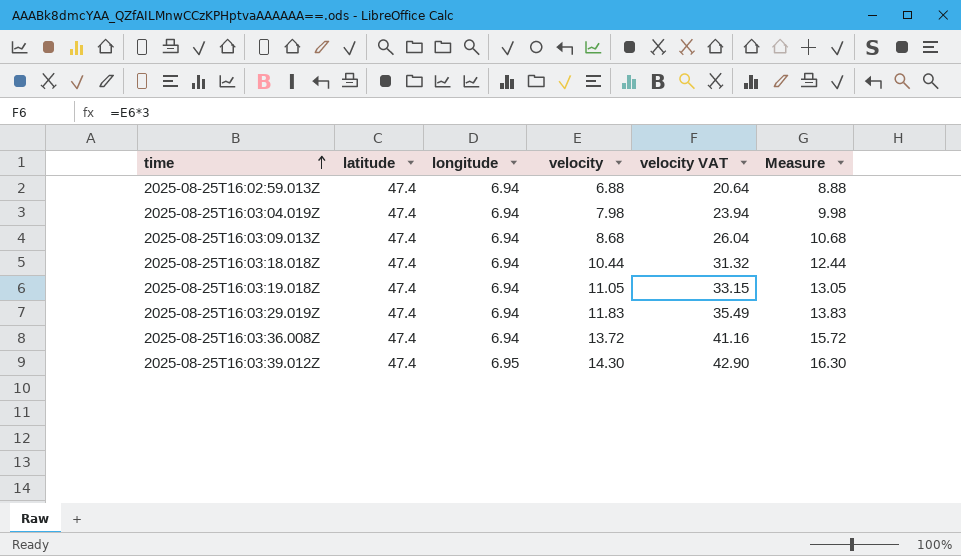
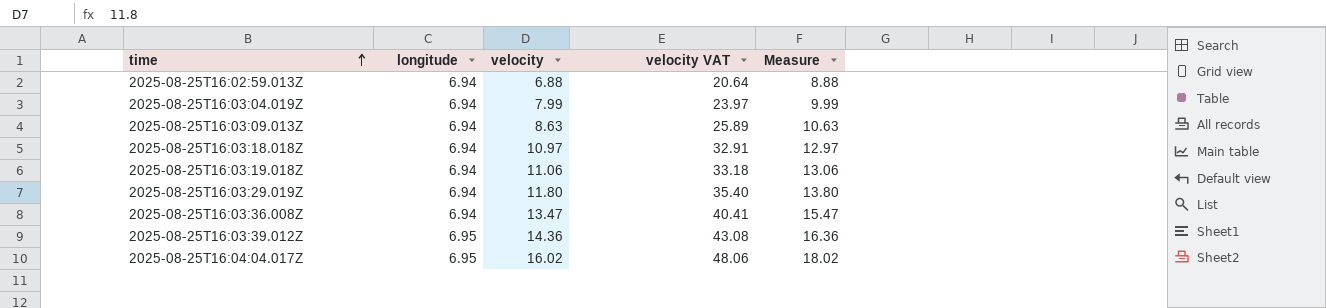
column latitude | position: 2 -> none
2025-08-25T16:03:04.019Z | velocity: 7.98 -> 7.99
2025-08-25T16:03:04.019Z | velocity VAT: 23.94 -> 23.97
2025-08-25T16:03:04.019Z | Measure: 9.98 -> 9.99
2025-08-25T16:03:09.013Z | velocity: 8.68 -> 8.63
2025-08-25T16:03:09.013Z | velocity VAT: 26.04 -> 25.89
2025-08-25T16:03:09.013Z | Measure: 10.68 -> 10.63
2025-08-25T16:03:18.018Z | velocity: 10.44 -> 10.97
2025-08-25T16:03:18.018Z | velocity VAT: 31.32 -> 32.91
2025-08-25T16:03:18.018Z | Measure: 12.44 -> 12.97
2025-08-25T16:03:19.018Z | velocity: 11.05 -> 11.06
2025-08-25T16:03:19.018Z | velocity VAT: 33.15 -> 33.18
2025-08-25T16:03:19.018Z | Measure: 13.05 -> 13.06
2025-08-25T16:03:29.019Z | velocity: 11.83 -> 11.80
2025-08-25T16:03:29.019Z | velocity VAT: 35.49 -> 35.40
2025-08-25T16:03:29.019Z | Measure: 13.83 -> 13.80
2025-08-25T16:03:36.008Z | velocity: 13.72 -> 13.47
2025-08-25T16:03:36.008Z | velocity VAT: 41.16 -> 40.41
2025-08-25T16:03:36.008Z | Measure: 15.72 -> 15.47
2025-08-25T16:03:39.012Z | velocity: 14.30 -> 14.36
2025-08-25T16:03:39.012Z | velocity VAT: 42.90 -> 43.08
2025-08-25T16:03:39.012Z | Measure: 16.30 -> 16.36
row 2025-08-25T16:04:04.017Z: none -> 6.95 | 16.02 | 48.06 | 18.02

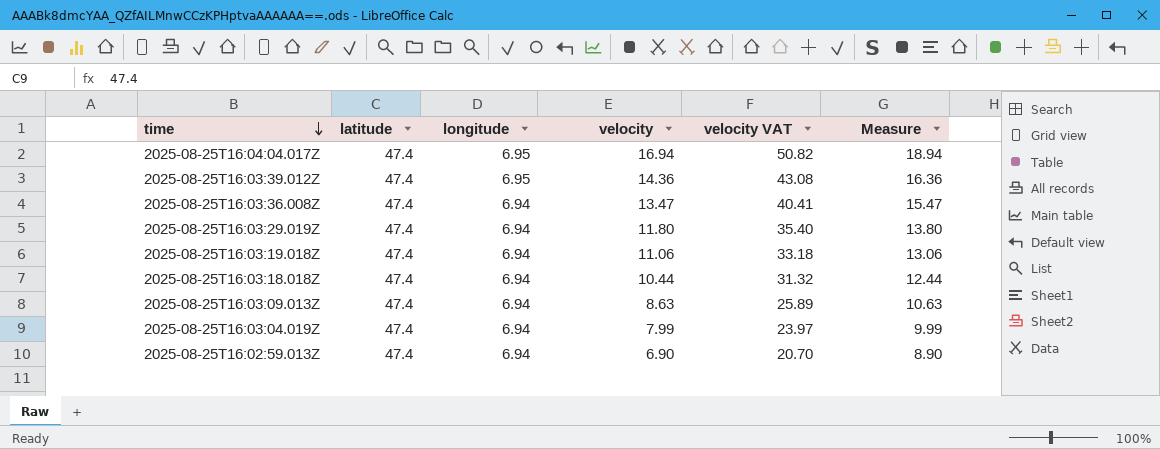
row order: time ascending -> time descending
column latitude | position: none -> 2
2025-08-25T16:04:04.017Z | velocity: 16.02 -> 16.94
2025-08-25T16:04:04.017Z | velocity VAT: 48.06 -> 50.82
2025-08-25T16:04:04.017Z | Measure: 18.02 -> 18.94
2025-08-25T16:03:18.018Z | velocity: 10.97 -> 10.44
2025-08-25T16:03:18.018Z | velocity VAT: 32.91 -> 31.32
2025-08-25T16:03:18.018Z | Measure: 12.97 -> 12.44
2025-08-25T16:02:59.013Z | velocity: 6.88 -> 6.90
2025-08-25T16:02:59.013Z | velocity VAT: 20.64 -> 20.70
2025-08-25T16:02:59.013Z | Measure: 8.88 -> 8.90

